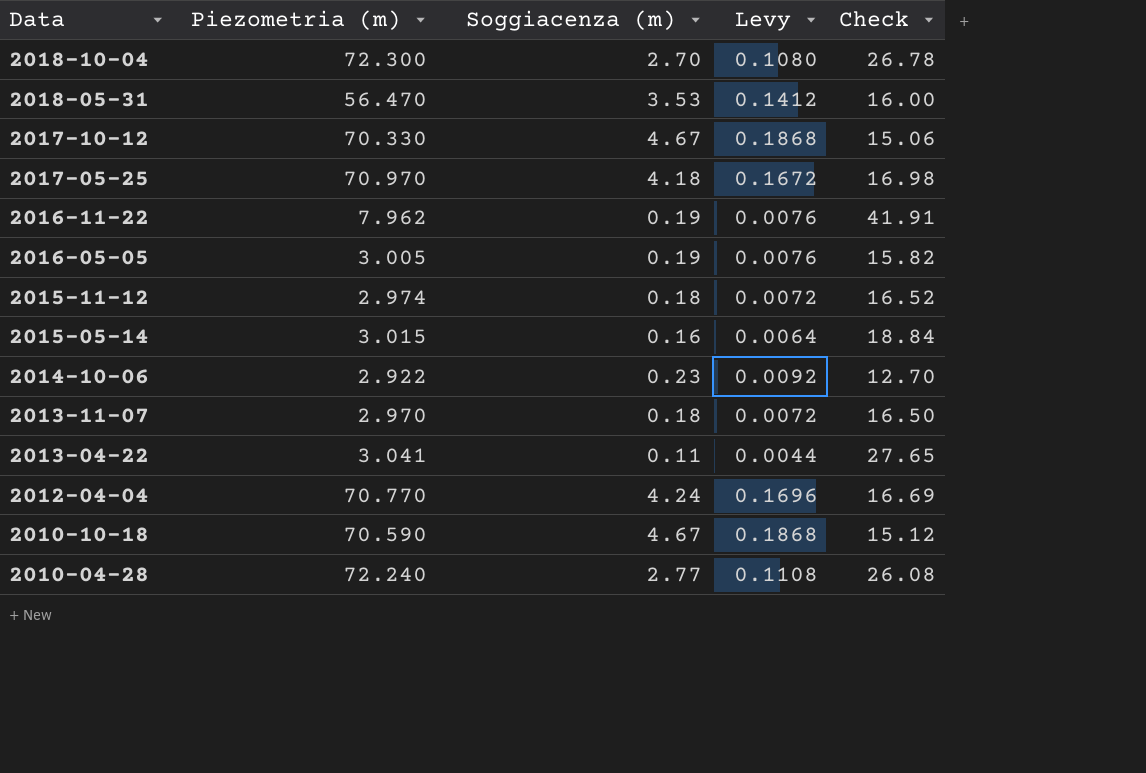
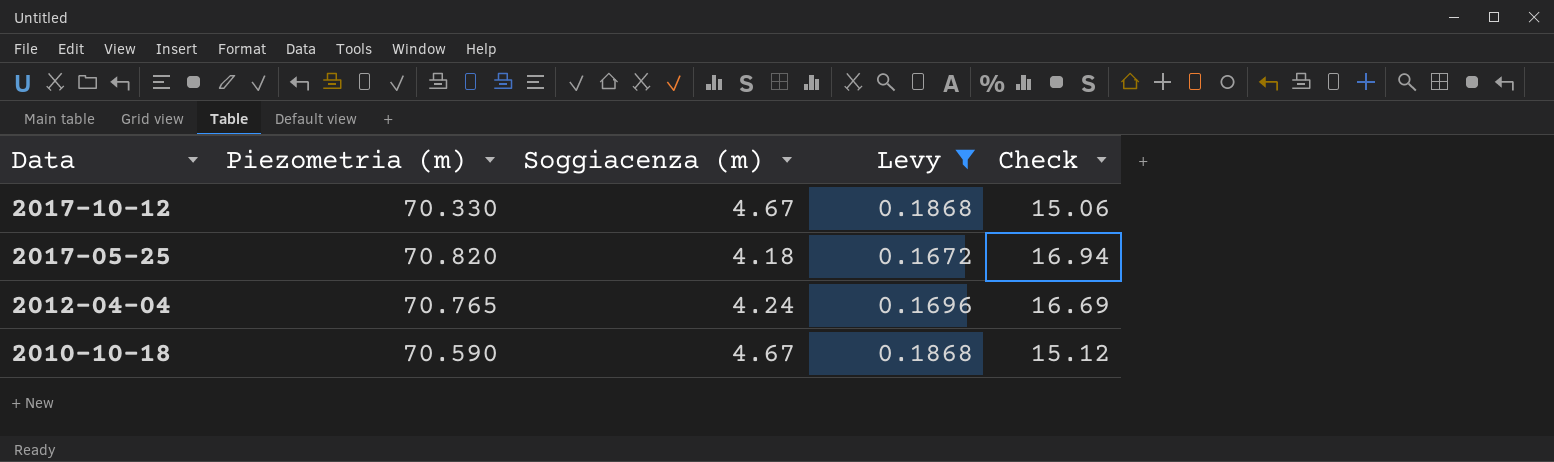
filter: none -> Levy >= 0.1672
2017-05-25 | Piezometria (m): 70.970 -> 70.820
2017-05-25 | Check: 16.98 -> 16.94
2012-04-04 | Piezometria (m): 70.770 -> 70.765

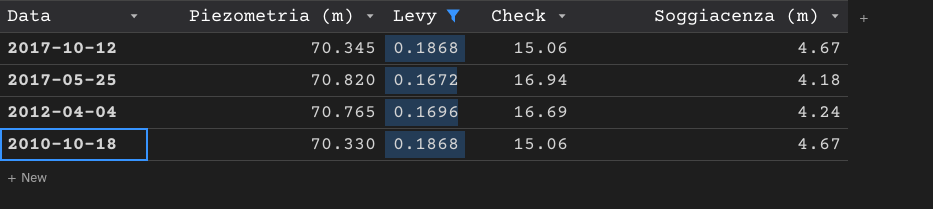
column Soggiacenza (m) | position: 3 -> 5
2017-10-12 | Piezometria (m): 70.330 -> 70.345
2010-10-18 | Piezometria (m): 70.590 -> 70.330
2010-10-18 | Check: 15.12 -> 15.06

